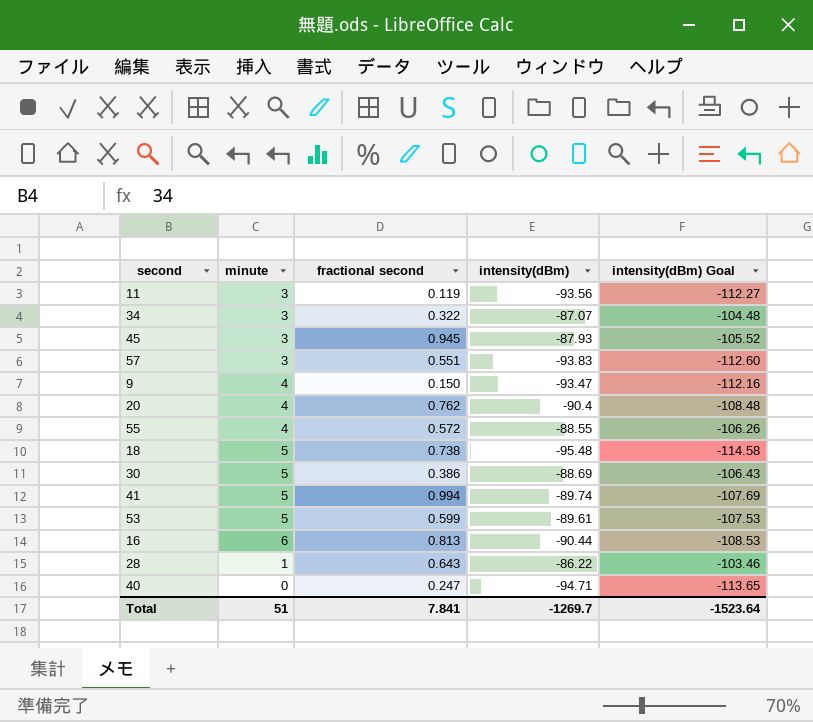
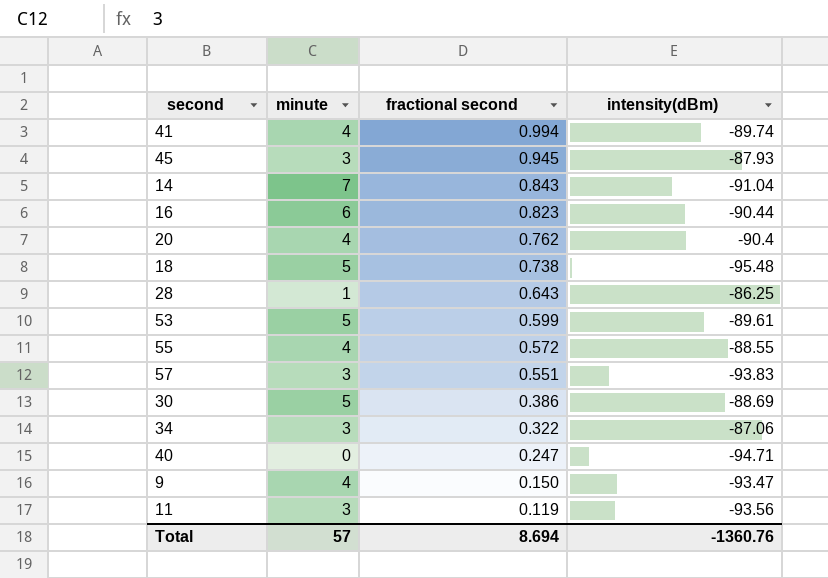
row order: none -> fractional second descending
column intensity(dBm) Goal | formula: [intensity(dBm)] * 1.2 -> none
41 | minute: 5 -> 4
row 14: none -> 7 | 0.843 | -91.04
16 | fractional second: 0.813 -> 0.823
28 | intensity(dBm): -86.22 -> -86.25
34 | intensity(dBm): -87.07 -> -87.06
Total | minute: 51 -> 57
Total | fractional second: 7.841 -> 8.694
Total | intensity(dBm): -1269.7 -> -1360.76

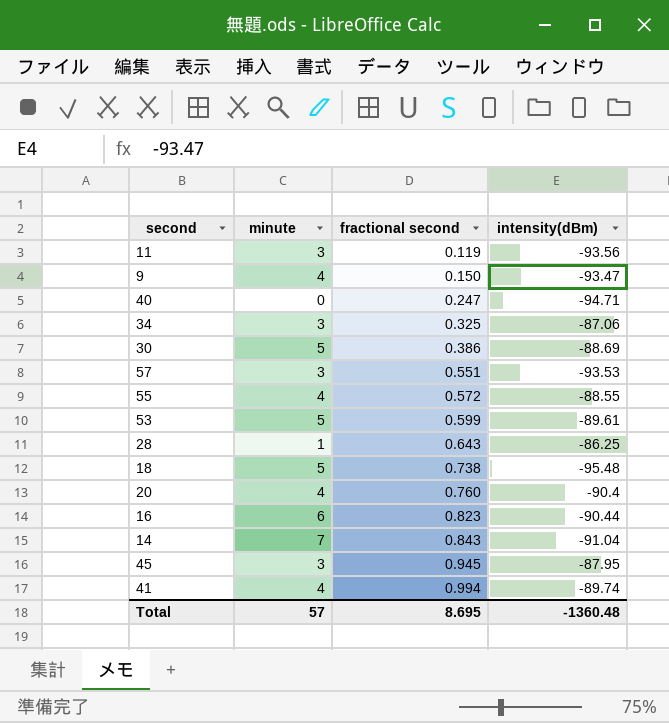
row order: fractional second descending -> fractional second ascending
34 | fractional second: 0.322 -> 0.325
57 | intensity(dBm): -93.83 -> -93.53
20 | fractional second: 0.762 -> 0.760
45 | intensity(dBm): -87.93 -> -87.95
Total | fractional second: 8.694 -> 8.695
Total | intensity(dBm): -1360.76 -> -1360.48

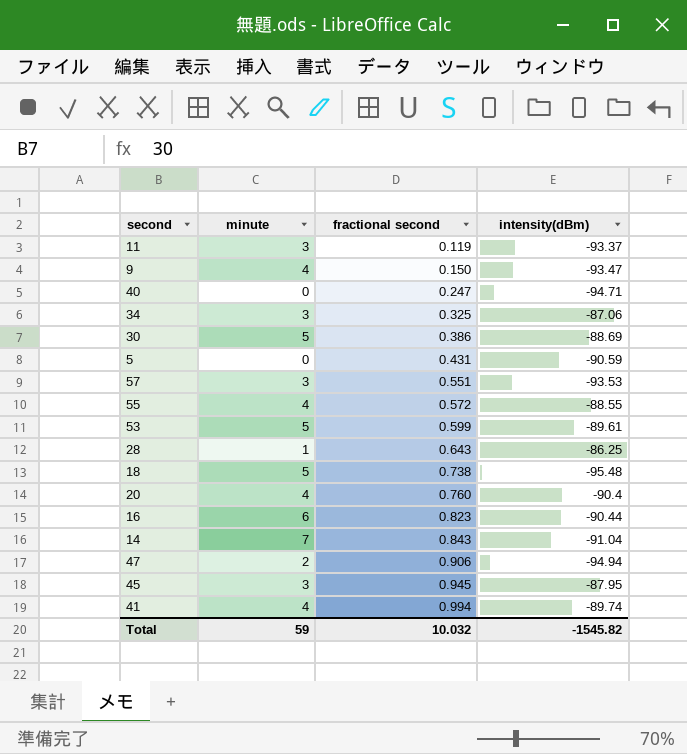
11 | intensity(dBm): -93.56 -> -93.37
row 5: none -> 0 | 0.431 | -90.59
row 47: none -> 2 | 0.906 | -94.94
Total | minute: 57 -> 59
Total | fractional second: 8.695 -> 10.032
Total | intensity(dBm): -1360.48 -> -1545.82

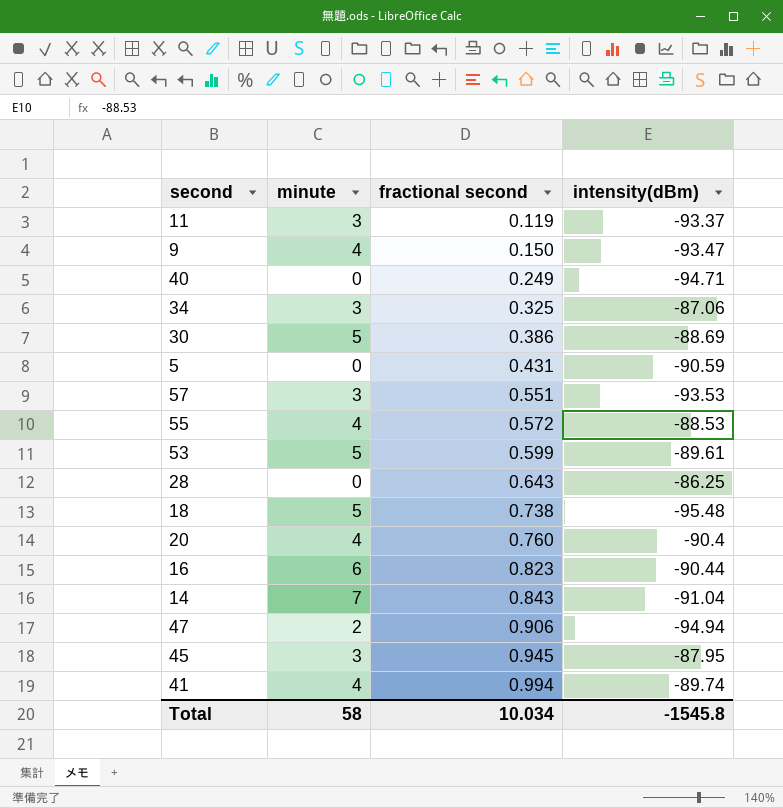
40 | fractional second: 0.247 -> 0.249
55 | intensity(dBm): -88.55 -> -88.53
28 | minute: 1 -> 0
Total | minute: 59 -> 58
Total | fractional second: 10.032 -> 10.034
Total | intensity(dBm): -1545.82 -> -1545.8

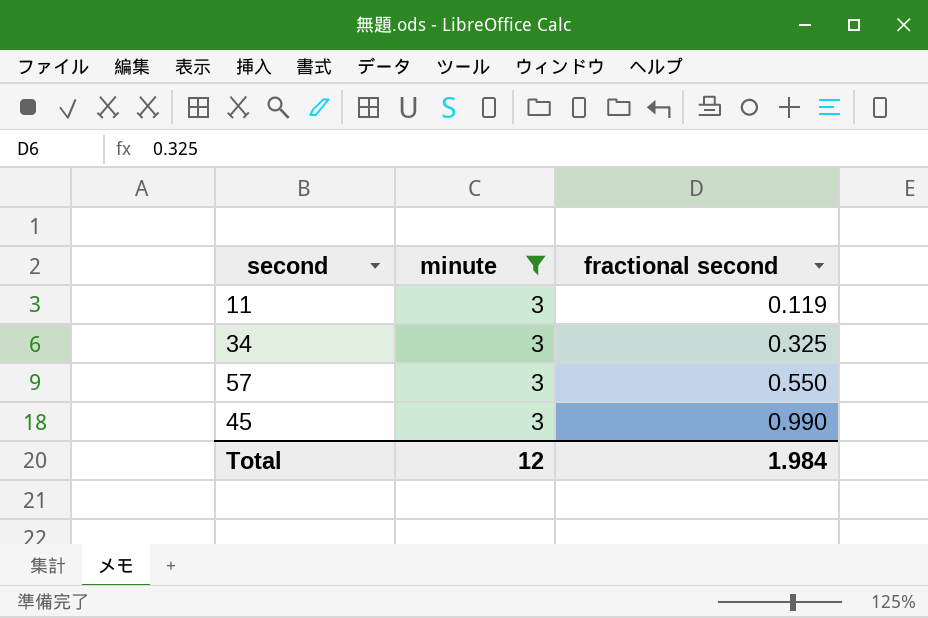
filter: none -> minute = 3
column intensity(dBm) | position: 4 -> none
57 | fractional second: 0.551 -> 0.550
45 | fractional second: 0.945 -> 0.990
Total | minute: 58 -> 12
Total | fractional second: 10.034 -> 1.984

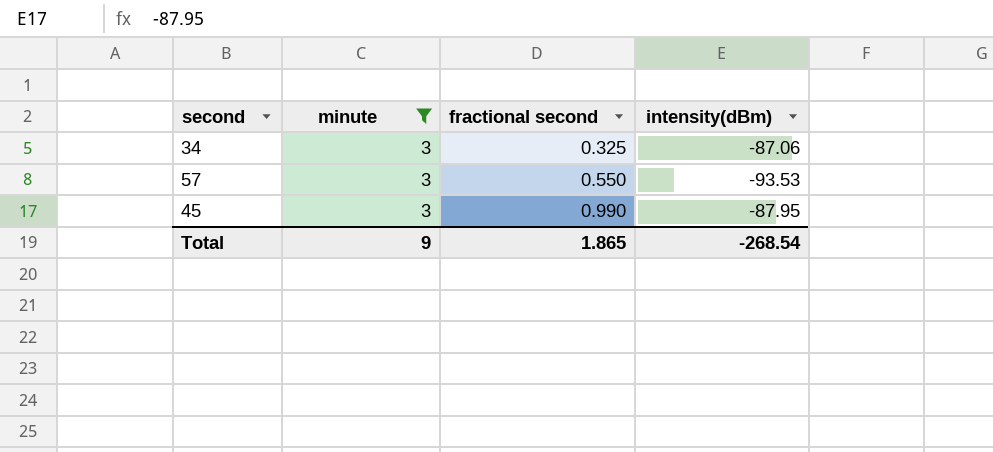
column intensity(dBm) | position: none -> 4
row 11: 3 | 0.119 -> none
Total | minute: 12 -> 9
Total | fractional second: 1.984 -> 1.865

